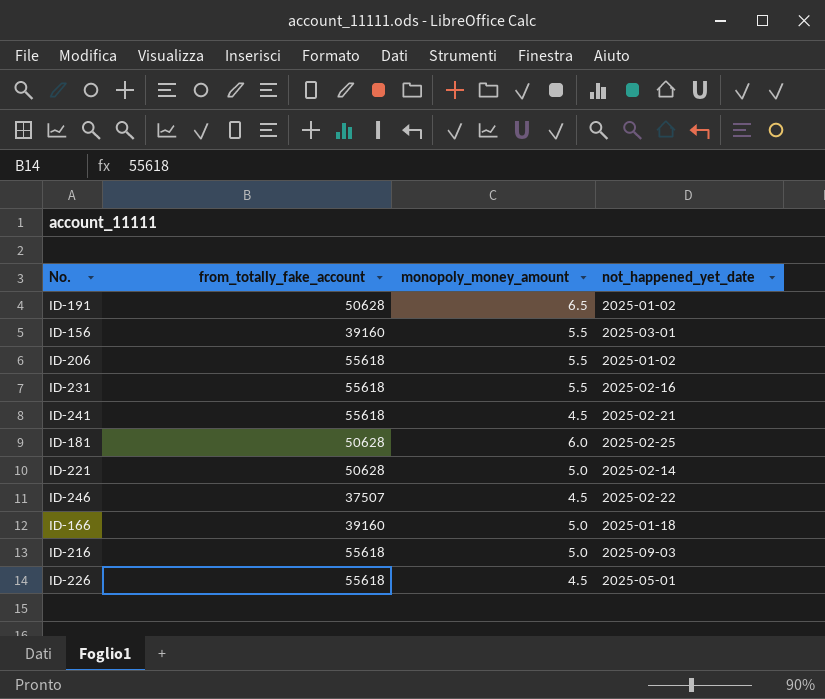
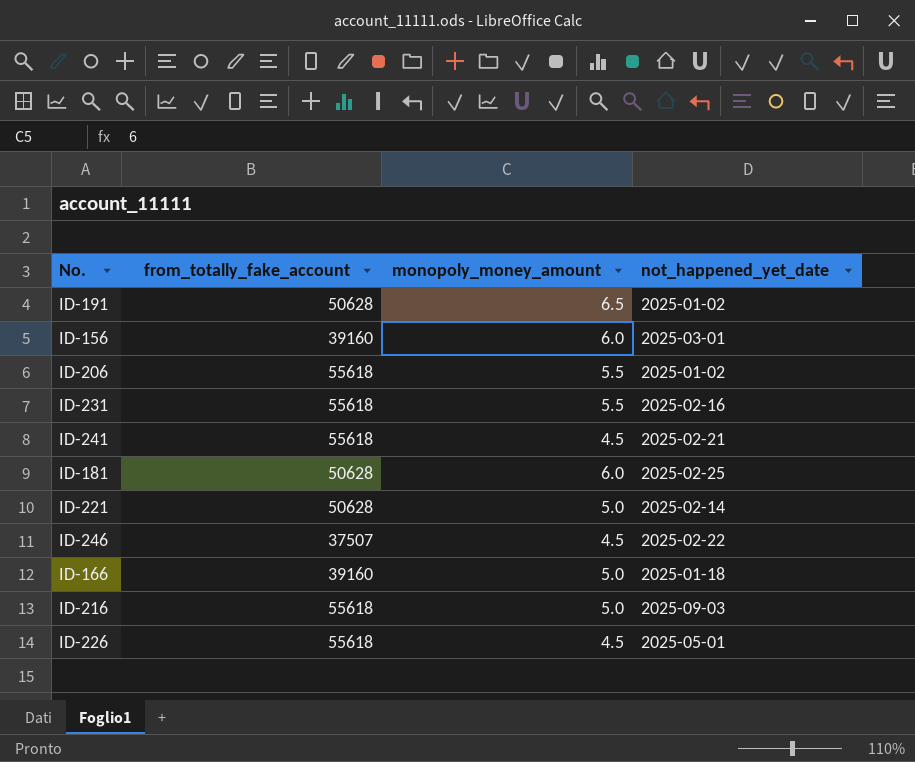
ID-156 | monopoly_money_amount: 5.5 -> 6.0

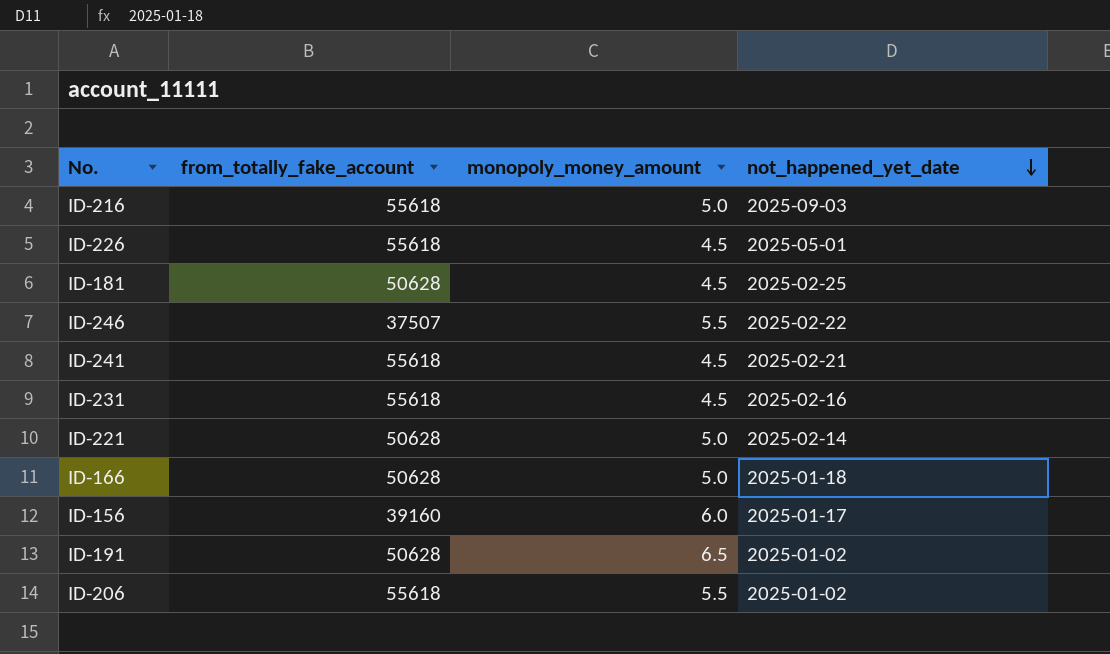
row order: none -> not_happened_yet_date descending
ID-181 | monopoly_money_amount: 6.0 -> 4.5
ID-246 | monopoly_money_amount: 4.5 -> 5.5
ID-231 | monopoly_money_amount: 5.5 -> 4.5
ID-166 | from_totally_fake_account: 39160 -> 50628
ID-156 | not_happened_yet_date: 2025-03-01 -> 2025-01-17

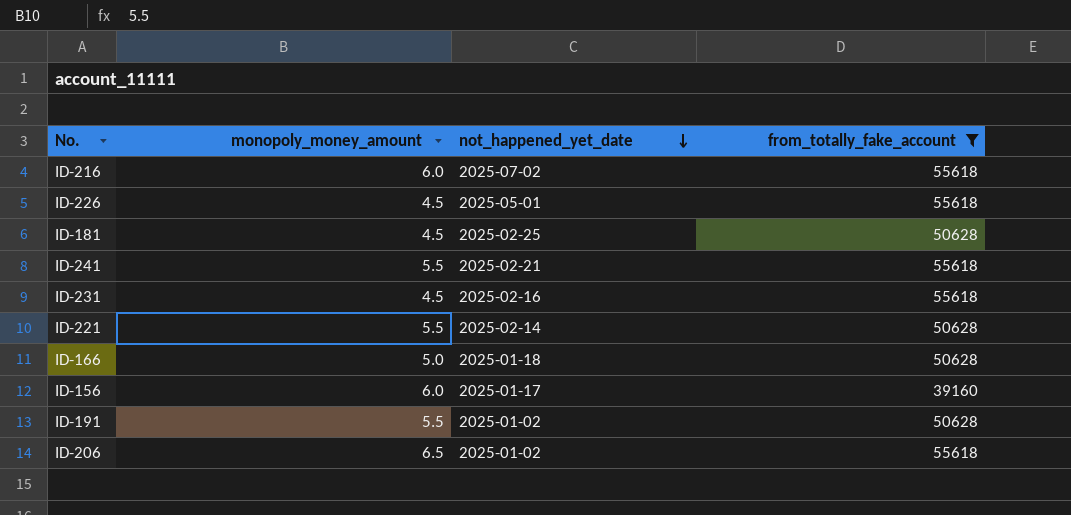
filter: none -> from_totally_fake_account != 37507
column from_totally_fake_account | position: 2 -> 4
ID-216 | monopoly_money_amount: 5.0 -> 6.0
ID-216 | not_happened_yet_date: 2025-09-03 -> 2025-07-02
ID-241 | monopoly_money_amount: 4.5 -> 5.5
ID-221 | monopoly_money_amount: 5.0 -> 5.5
ID-191 | monopoly_money_amount: 6.5 -> 5.5
ID-206 | monopoly_money_amount: 5.5 -> 6.5

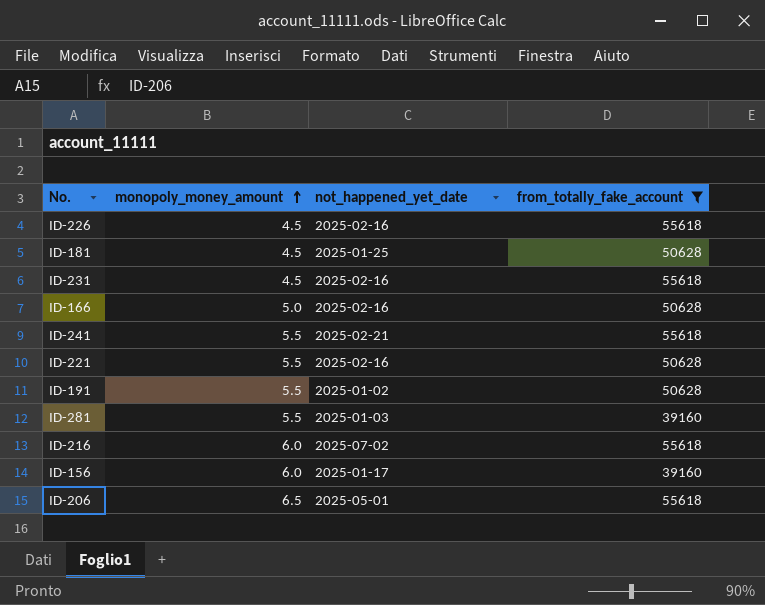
row order: not_happened_yet_date descending -> monopoly_money_amount ascending
ID-226 | not_happened_yet_date: 2025-05-01 -> 2025-02-16
ID-181 | not_happened_yet_date: 2025-02-25 -> 2025-01-25
ID-166 | not_happened_yet_date: 2025-01-18 -> 2025-02-16
ID-221 | not_happened_yet_date: 2025-02-14 -> 2025-02-16
row ID-281: none -> 5.5 | 2025-01-03 | 39160
ID-206 | not_happened_yet_date: 2025-01-02 -> 2025-05-01

